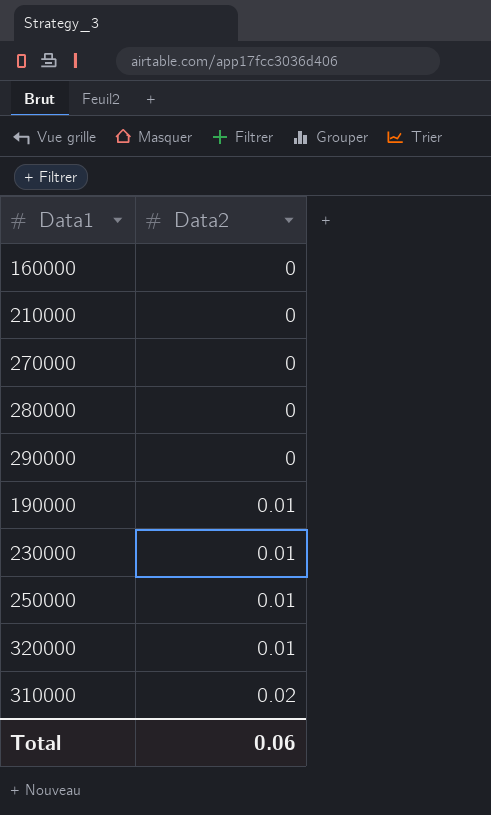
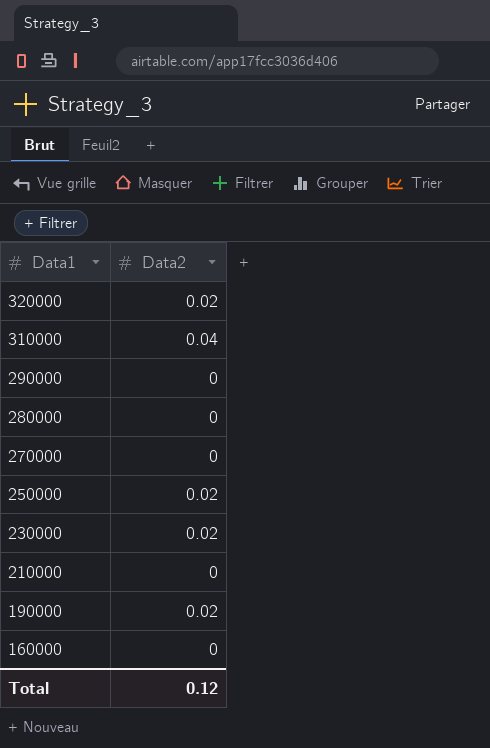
row order: Data2 ascending -> Data1 descending
320000 | Data2: 0.01 -> 0.02
310000 | Data2: 0.02 -> 0.04
250000 | Data2: 0.01 -> 0.02
230000 | Data2: 0.01 -> 0.02
190000 | Data2: 0.01 -> 0.02
Total | Data2: 0.06 -> 0.12

